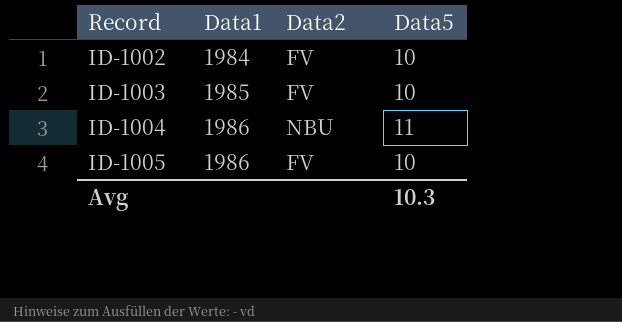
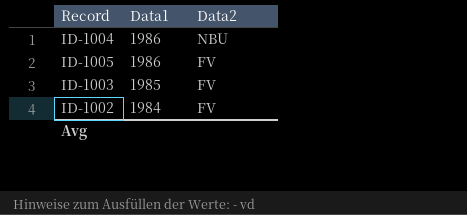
row order: Record ascending -> Data1 descending
column Data5 | position: 4 -> none

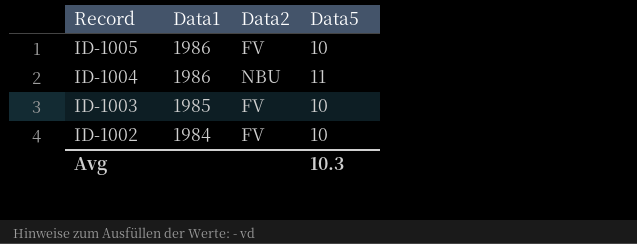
row order: Data1 descending -> Record descending
column Data5 | position: none -> 4

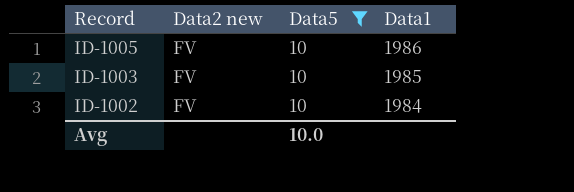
filter: none -> Data5 = 10
column name: Data2 -> Data2 new
column Data1 | position: 2 -> 4
Avg | Data5: 10.3 -> 10.0

